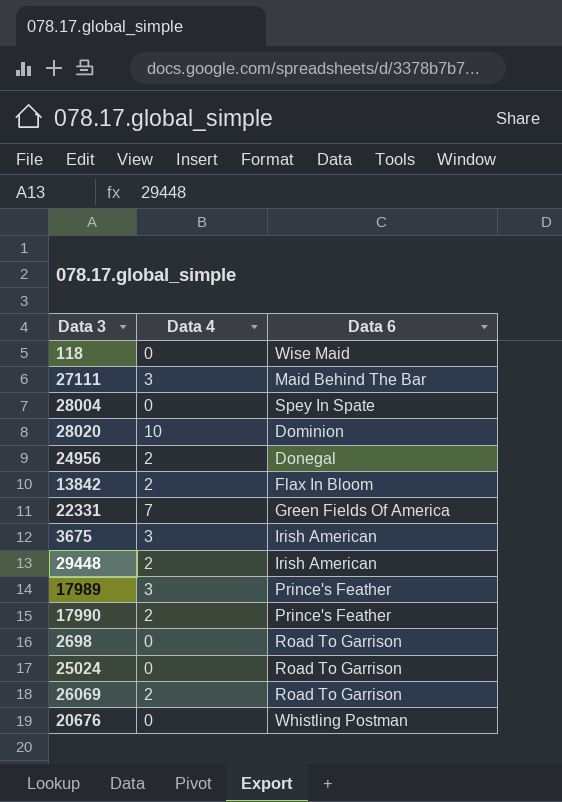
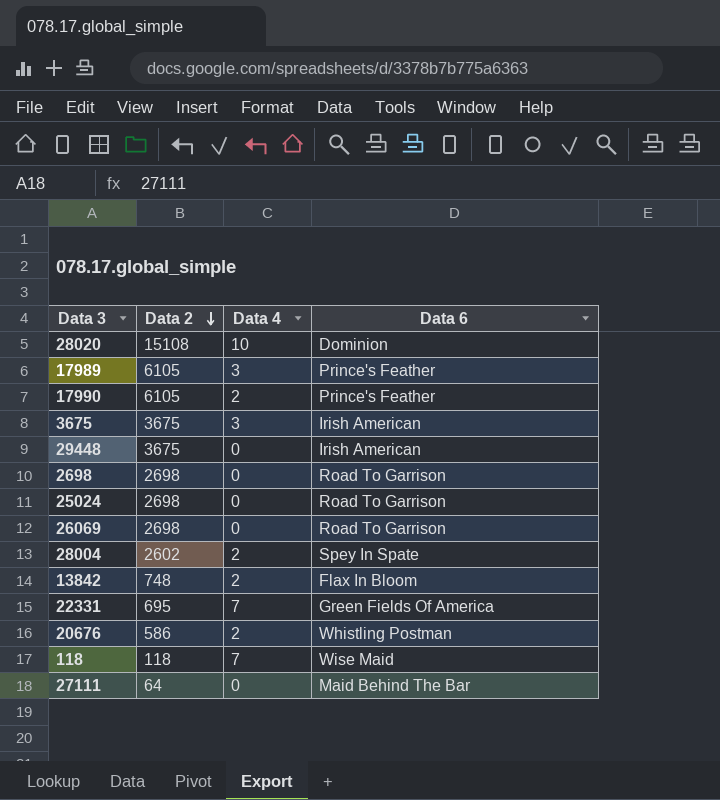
row order: none -> Data 2 descending
column Data 2 | position: none -> 2
row 24956: 2 | Donegal -> none
29448 | Data 4: 2 -> 0
26069 | Data 4: 2 -> 0
28004 | Data 4: 0 -> 2
20676 | Data 4: 0 -> 2
118 | Data 4: 0 -> 7
27111 | Data 4: 3 -> 0

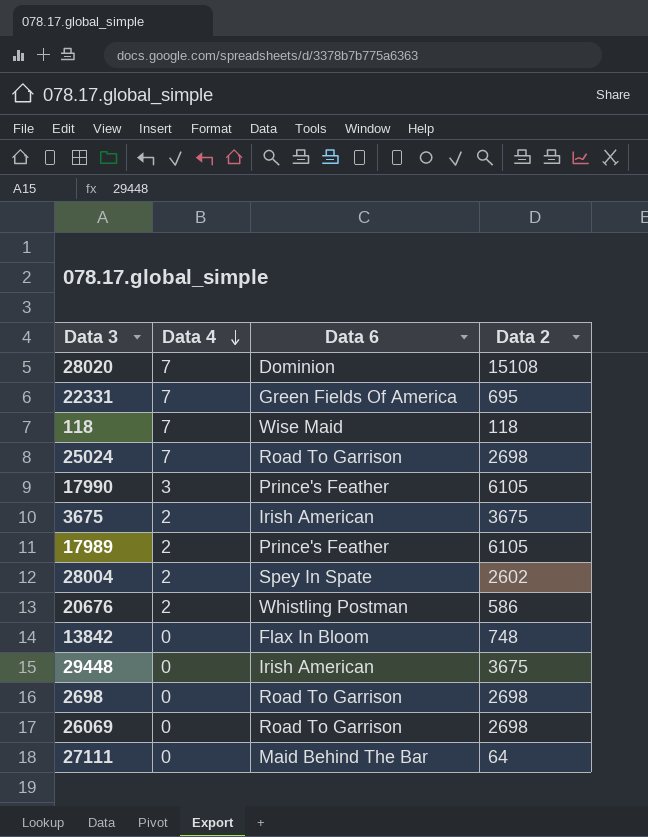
row order: Data 2 descending -> Data 4 descending
column Data 2 | position: 2 -> 4
28020 | Data 4: 10 -> 7
25024 | Data 4: 0 -> 7
17990 | Data 4: 2 -> 3
3675 | Data 4: 3 -> 2
17989 | Data 4: 3 -> 2
13842 | Data 4: 2 -> 0

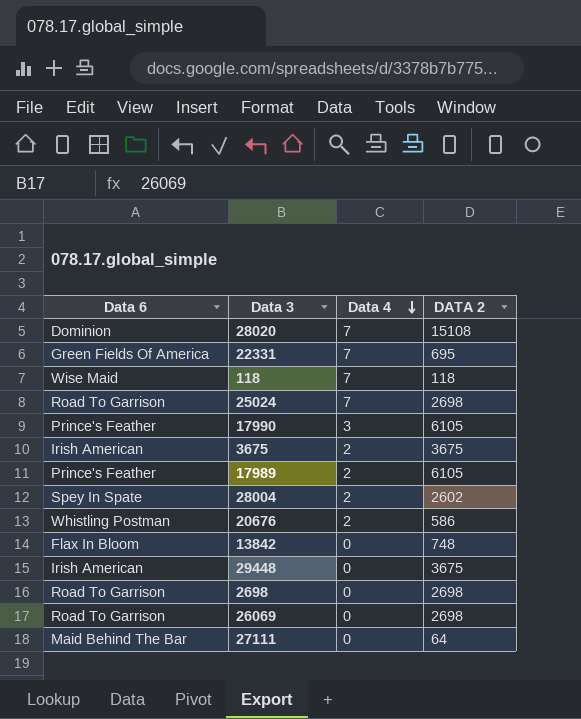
column Data 6 | position: 3 -> 1
column name: Data 2 -> DATA 2

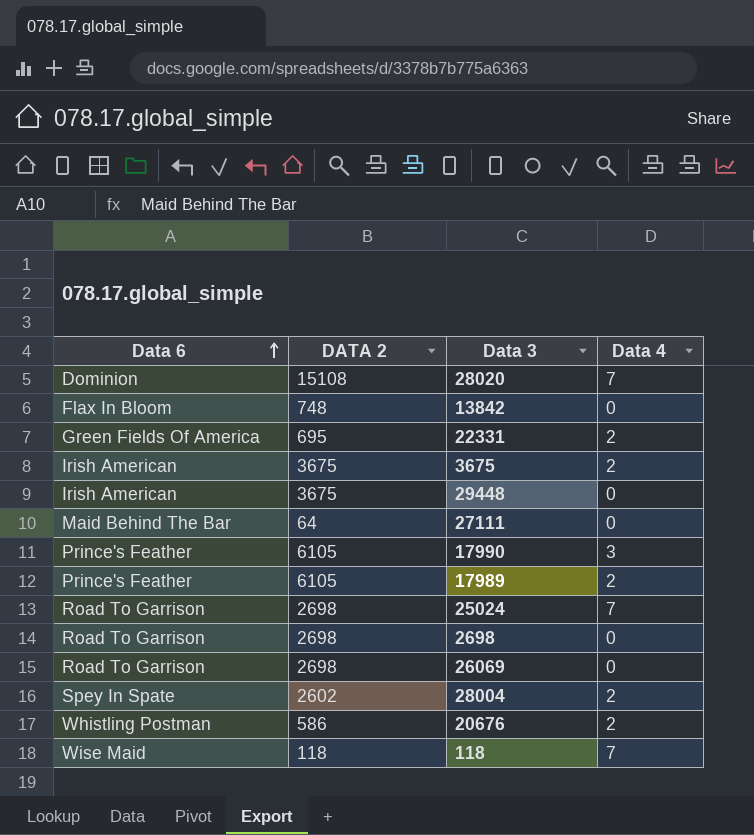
row order: Data 4 descending -> Data 6 ascending
column DATA 2 | position: 4 -> 2
22331 | Data 4: 7 -> 2

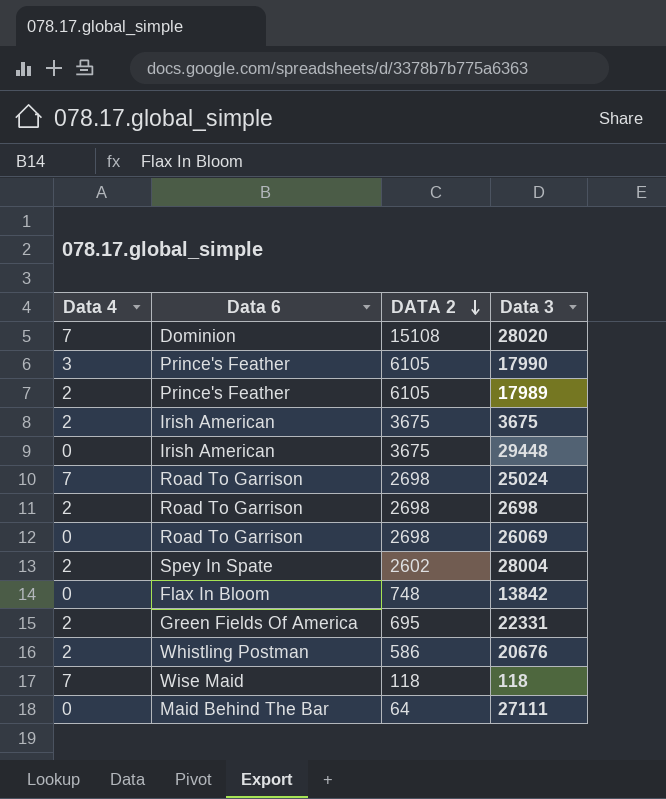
row order: Data 6 ascending -> DATA 2 descending
column Data 4 | position: 4 -> 1
2698 | Data 4: 0 -> 2

